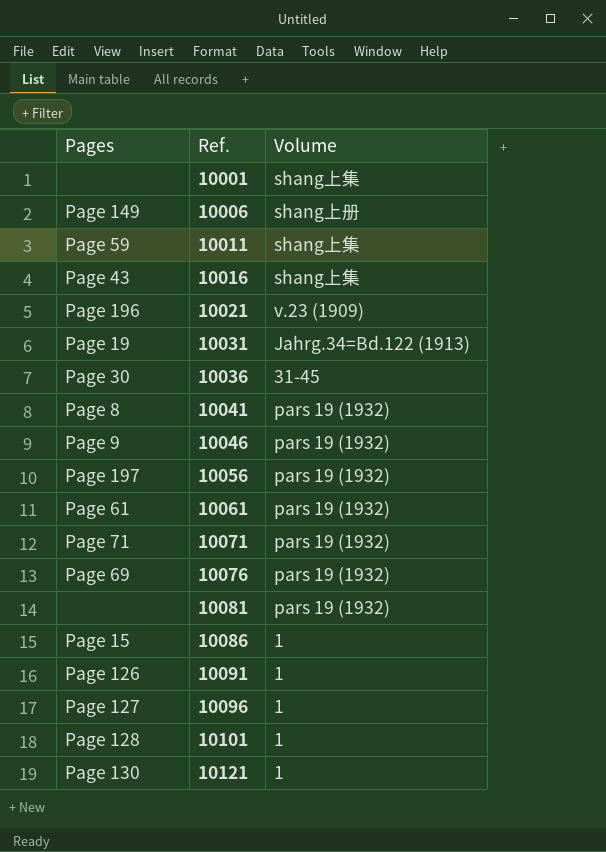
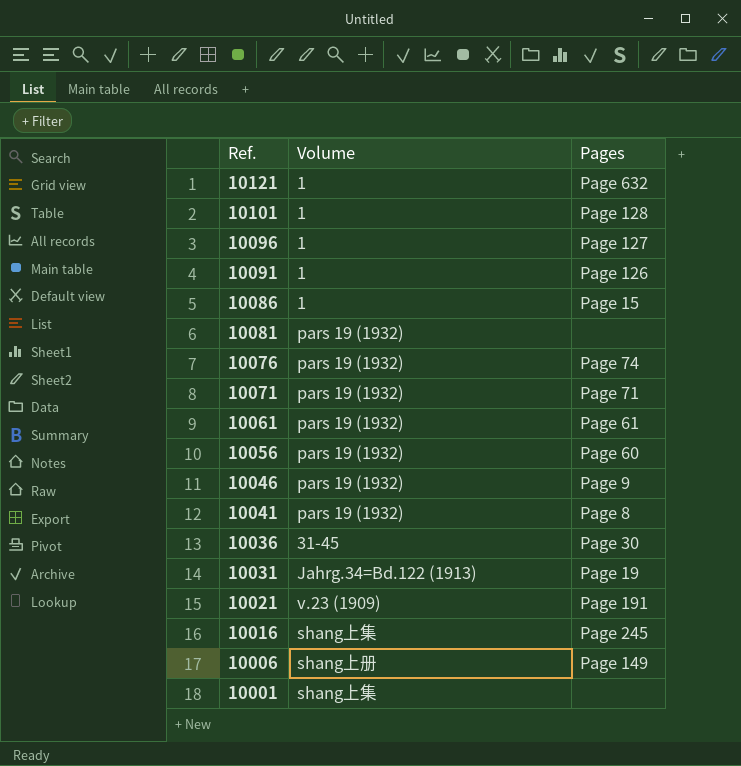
row order: Ref. ascending -> Ref. descending
column Pages | position: 1 -> 3
row 10011: Page 59 | shang上集 -> none
10121 | Pages: Page 130 -> Page 632
10076 | Pages: Page 69 -> Page 74
10056 | Pages: Page 197 -> Page 60
10021 | Pages: Page 196 -> Page 191
10016 | Pages: Page 43 -> Page 245

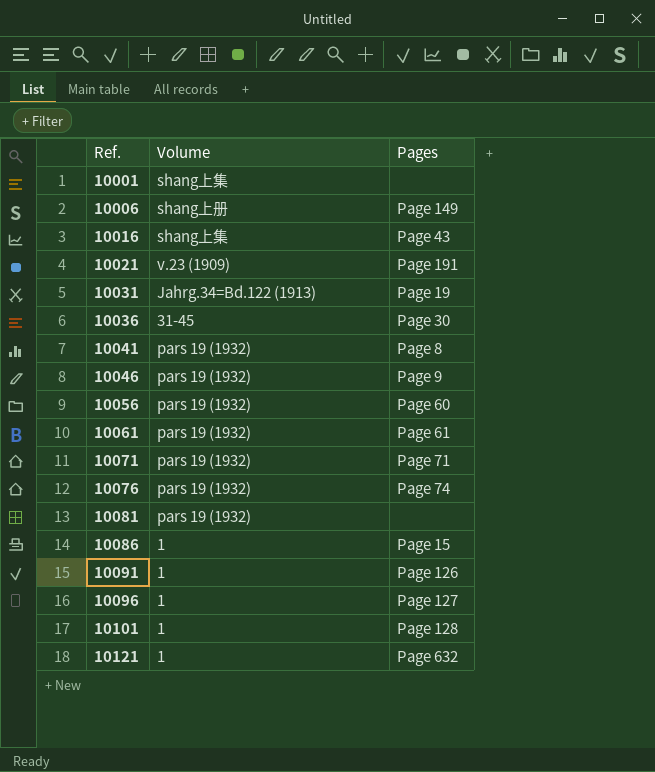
row order: Ref. descending -> Ref. ascending
10016 | Pages: Page 245 -> Page 43

